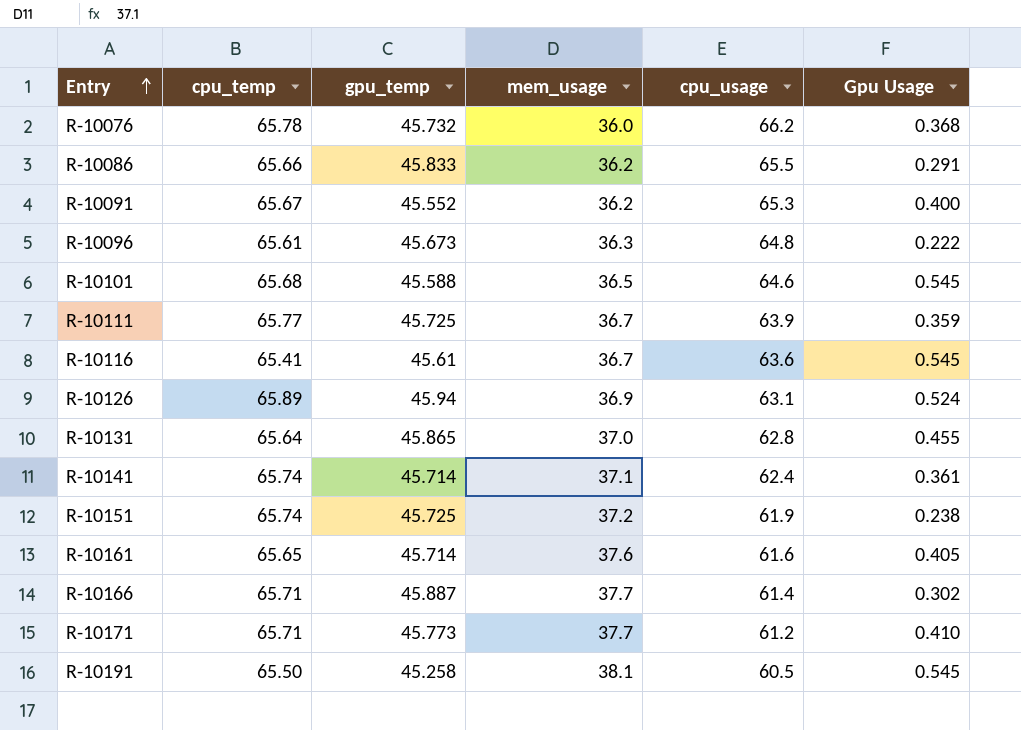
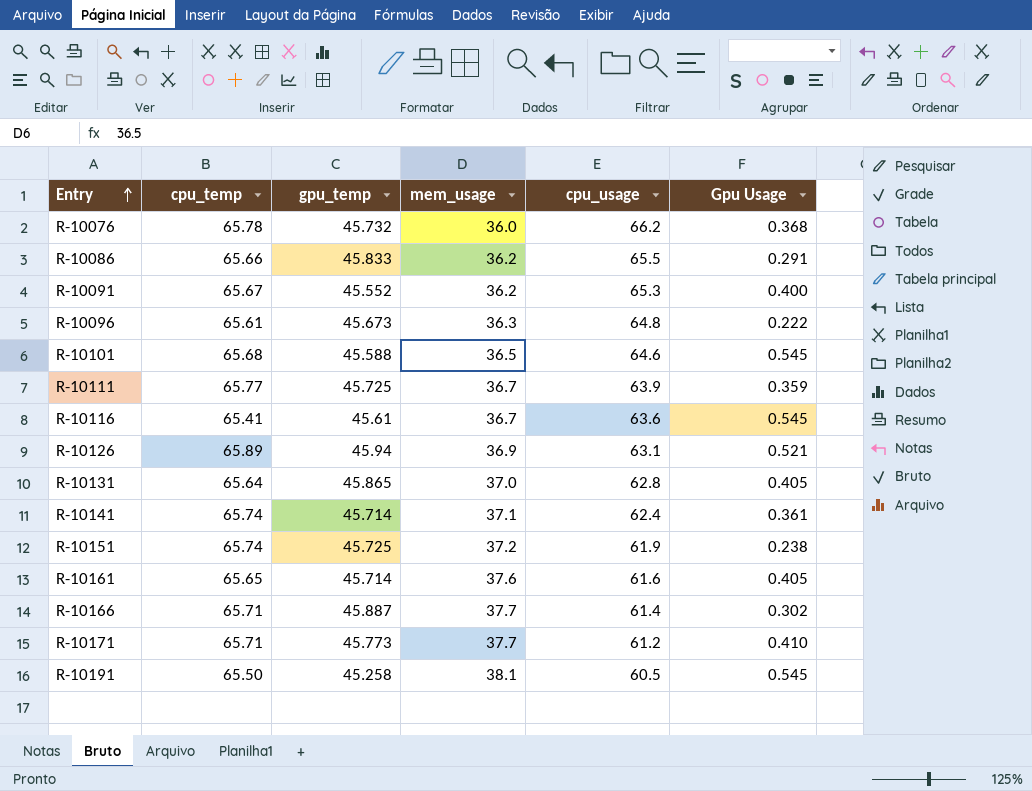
R-10126 | Gpu Usage: 0.524 -> 0.521
R-10131 | Gpu Usage: 0.455 -> 0.405

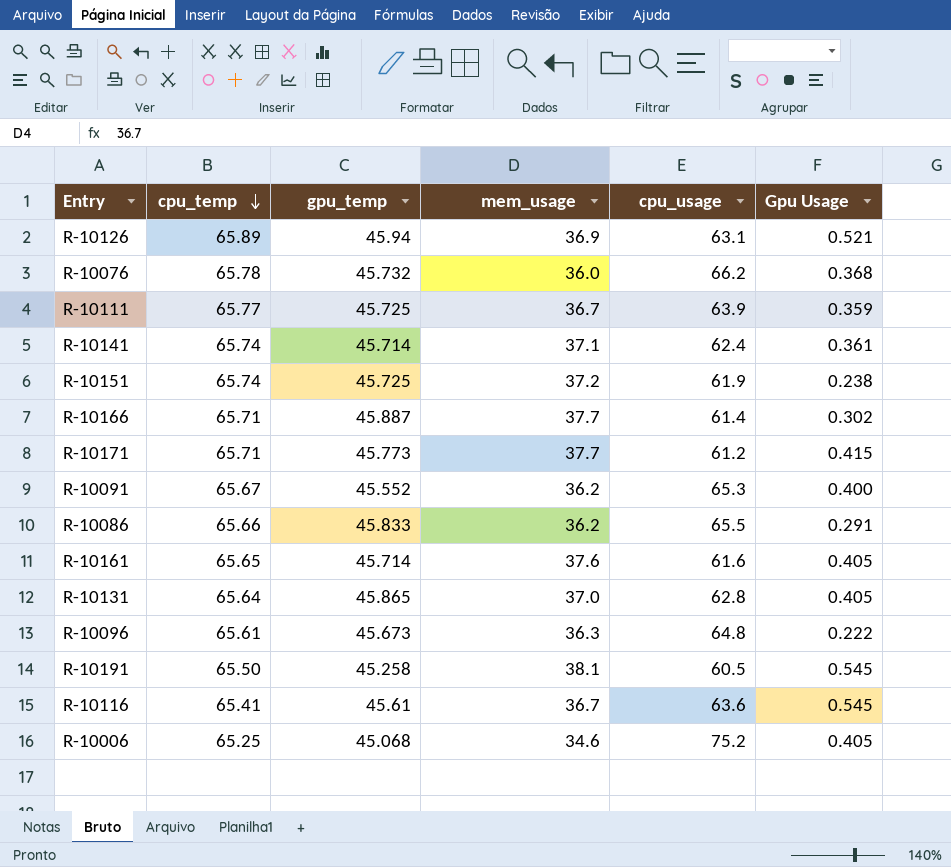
row order: Entry ascending -> cpu_temp descending
row R-10101: 65.68 | 45.588 | 36.5 | 64.6 | 0.545 -> none
R-10171 | Gpu Usage: 0.410 -> 0.415
row R-10006: none -> 65.25 | 45.068 | 34.6 | 75.2 | 0.405

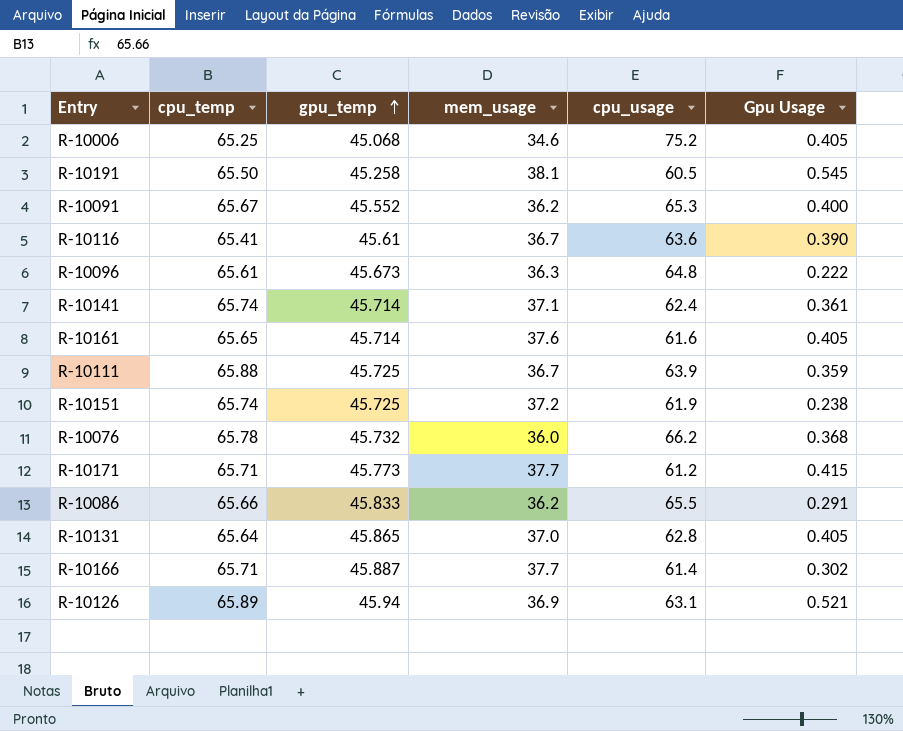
row order: cpu_temp descending -> gpu_temp ascending
R-10116 | Gpu Usage: 0.545 -> 0.390
R-10111 | cpu_temp: 65.77 -> 65.88

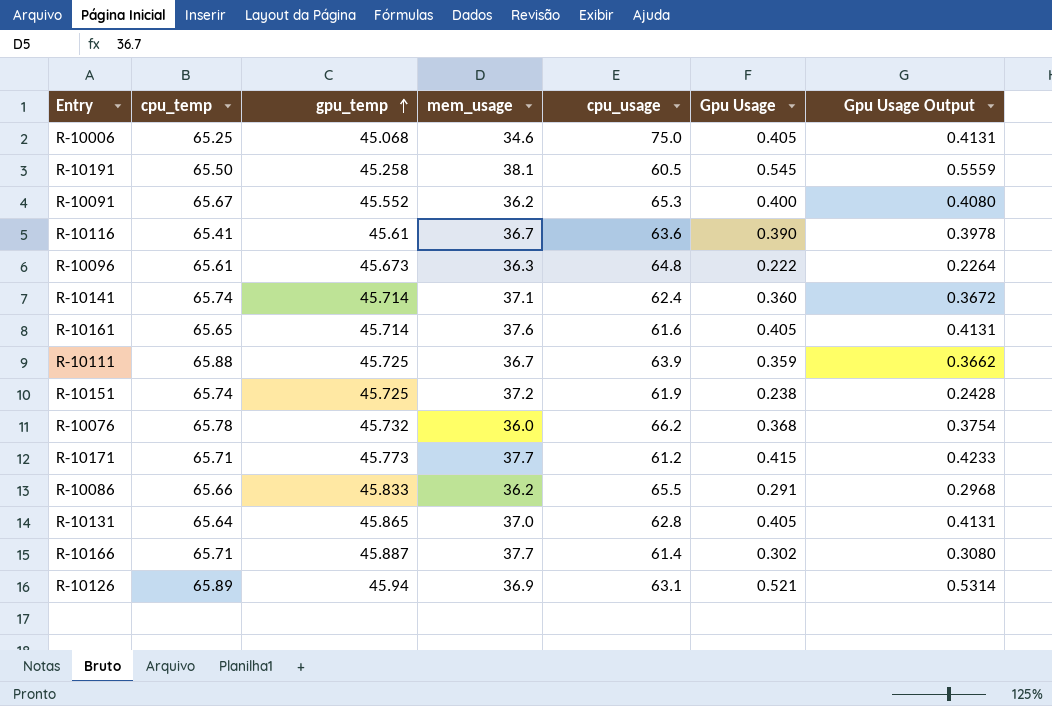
column Gpu Usage Output | formula: none -> [Gpu Usage] * 1.02
R-10006 | cpu_usage: 75.2 -> 75.0
R-10141 | Gpu Usage: 0.361 -> 0.360

